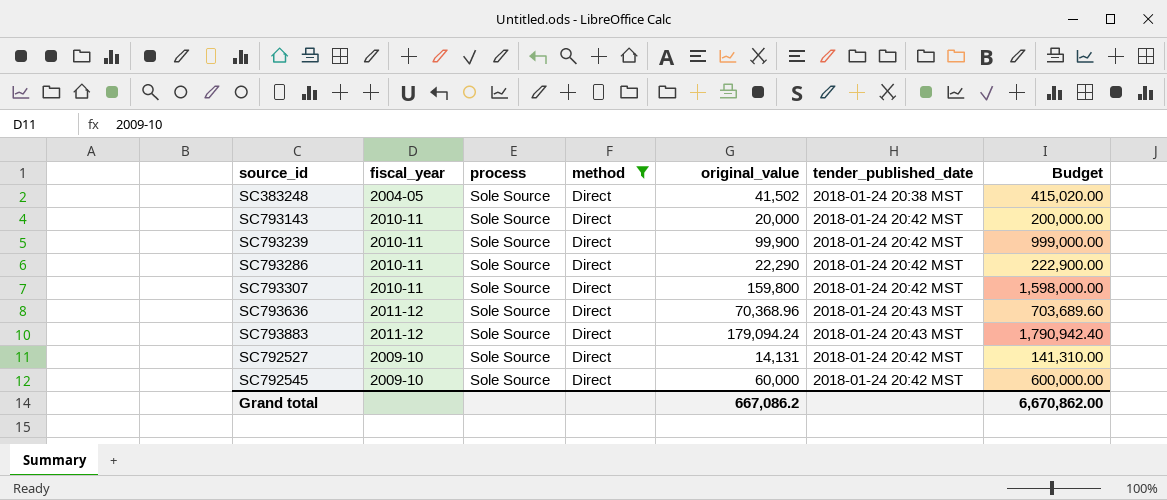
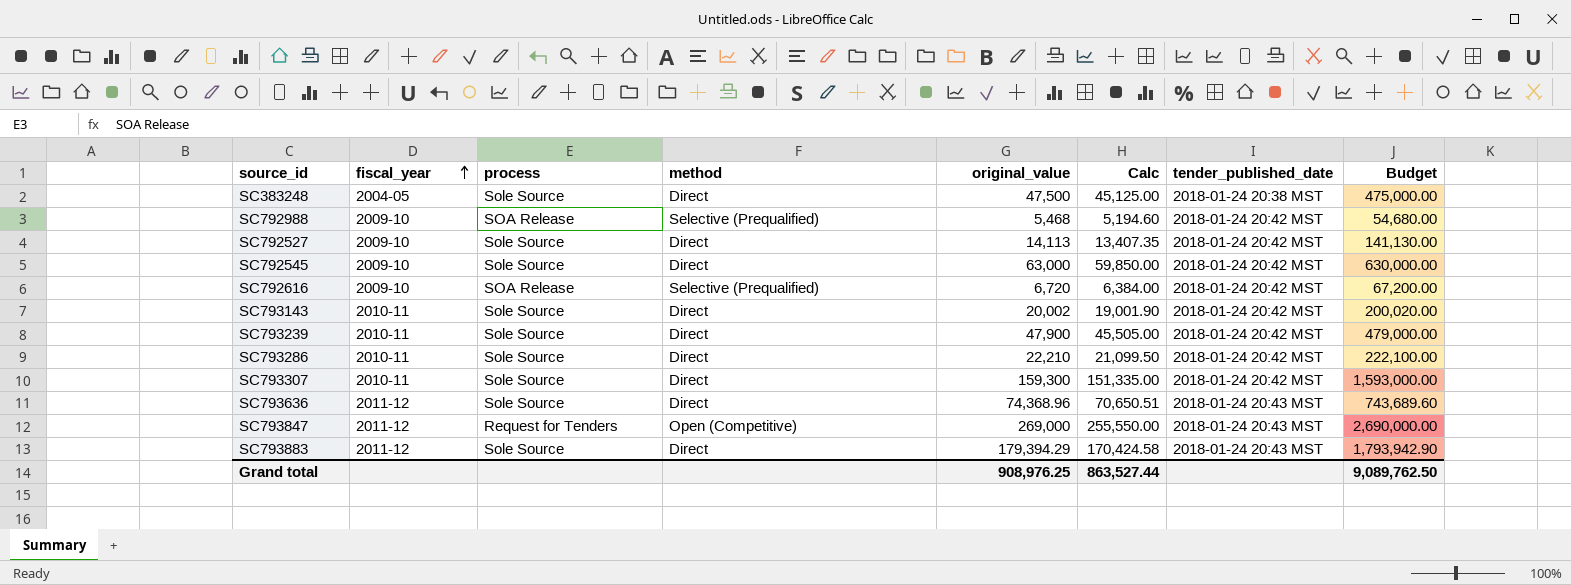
filter: method = Direct -> none
row order: none -> fiscal_year ascending
column Calc | formula: none -> [original_value] * 0.95
SC383248 | original_value: 41,502 -> 47,500
SC383248 | Budget: 415,020.00 -> 475,000.00
SC792527 | original_value: 14,131 -> 14,113
SC792527 | Budget: 141,310.00 -> 141,130.00
SC792545 | original_value: 60,000 -> 63,000
SC792545 | Budget: 600,000.00 -> 630,000.00
SC793143 | original_value: 20,000 -> 20,002
SC793143 | Budget: 200,000.00 -> 200,020.00
SC793239 | original_value: 99,900 -> 47,900
SC793239 | Budget: 999,000.00 -> 479,000.00
SC793286 | original_value: 22,290 -> 22,210
SC793286 | Budget: 222,900.00 -> 222,100.00
SC793307 | original_value: 159,800 -> 159,300
SC793307 | Budget: 1,598,000.00 -> 1,593,000.00
SC793636 | original_value: 70,368.96 -> 74,368.96
SC793636 | Budget: 703,689.60 -> 743,689.60
SC793883 | original_value: 179,094.24 -> 179,394.29
SC793883 | Budget: 1,790,942.40 -> 1,793,942.90
Grand total | original_value: 667,086.2 -> 908,976.25
Grand total | Budget: 6,670,862.00 -> 9,089,762.50

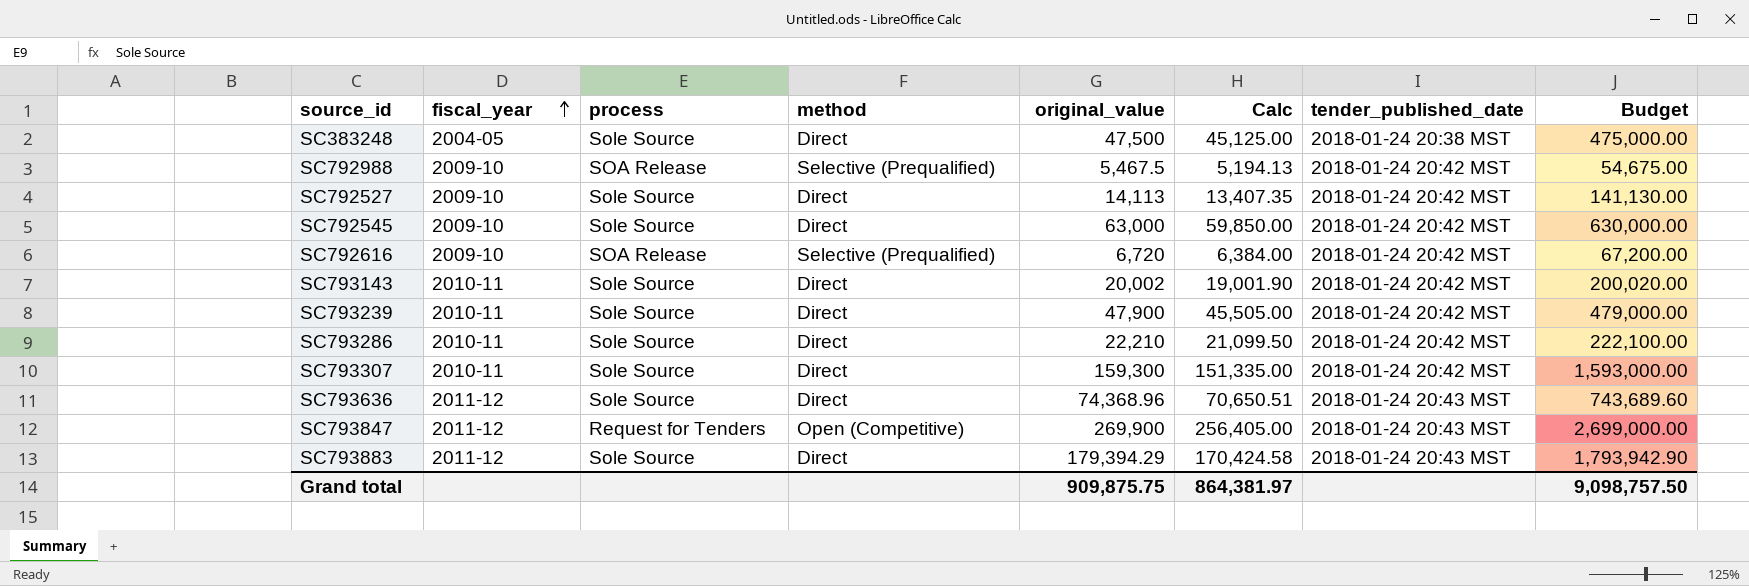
SC792988 | original_value: 5,468 -> 5,467.5
SC792988 | Calc: 5,194.60 -> 5,194.13
SC792988 | Budget: 54,680.00 -> 54,675.00
SC793847 | original_value: 269,000 -> 269,900
SC793847 | Calc: 255,550.00 -> 256,405.00
SC793847 | Budget: 2,690,000.00 -> 2,699,000.00
Grand total | original_value: 908,976.25 -> 909,875.75
Grand total | Calc: 863,527.44 -> 864,381.97
Grand total | Budget: 9,089,762.50 -> 9,098,757.50

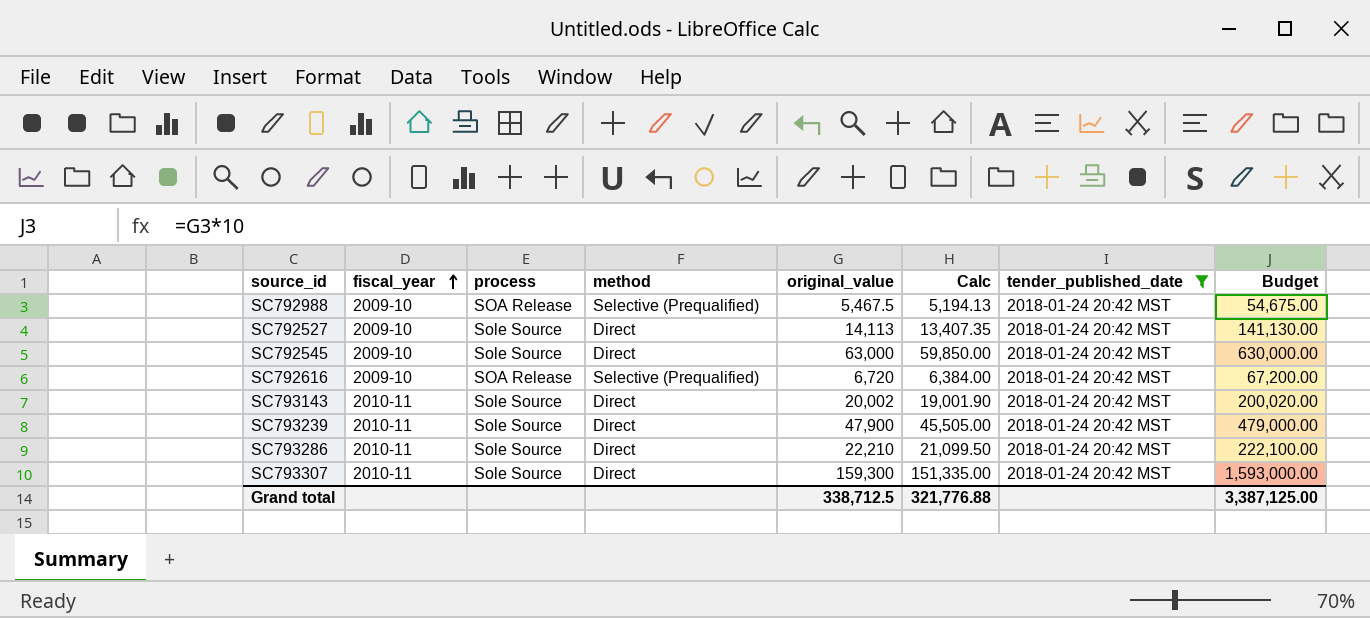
filter: none -> tender_published_date = 2018-01-24 20:42 MST
Grand total | original_value: 909,875.75 -> 338,712.5
Grand total | Calc: 864,381.97 -> 321,776.88
Grand total | Budget: 9,098,757.50 -> 3,387,125.00

